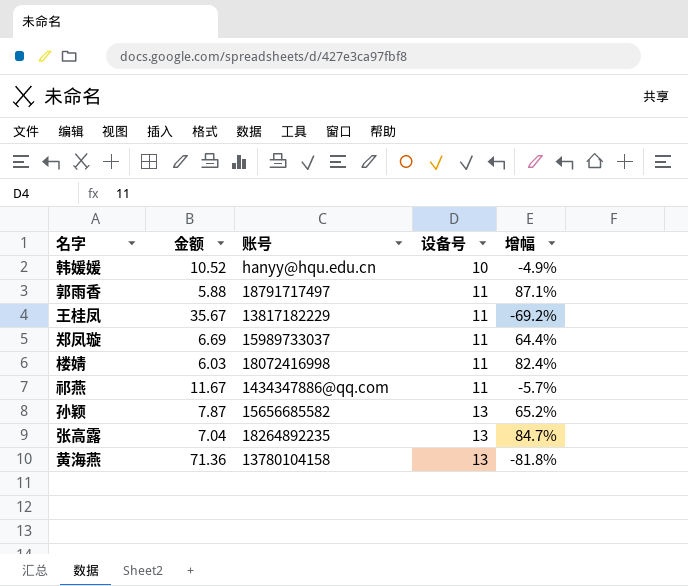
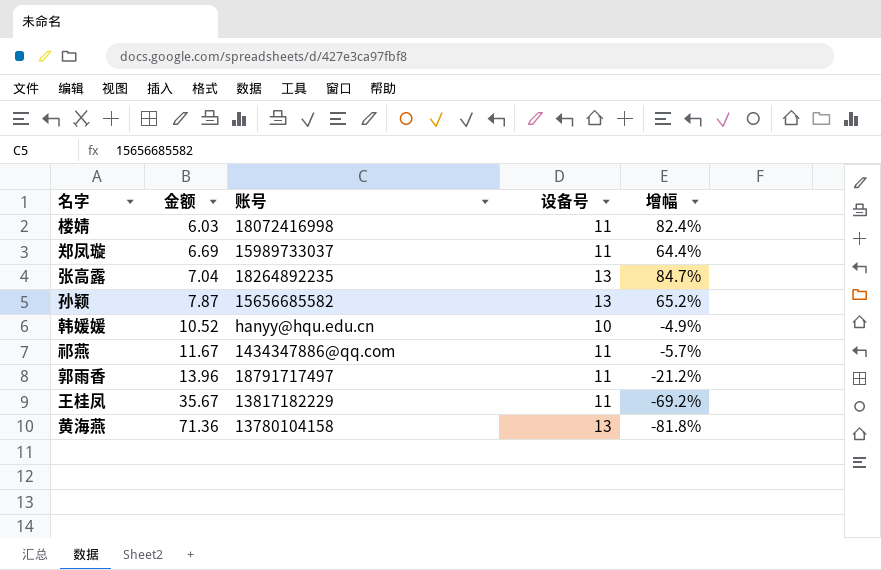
row order: 设备号 ascending -> 金额 ascending
郭雨香 | 金额: 5.88 -> 13.96
郭雨香 | 增幅: 87.1% -> -21.2%

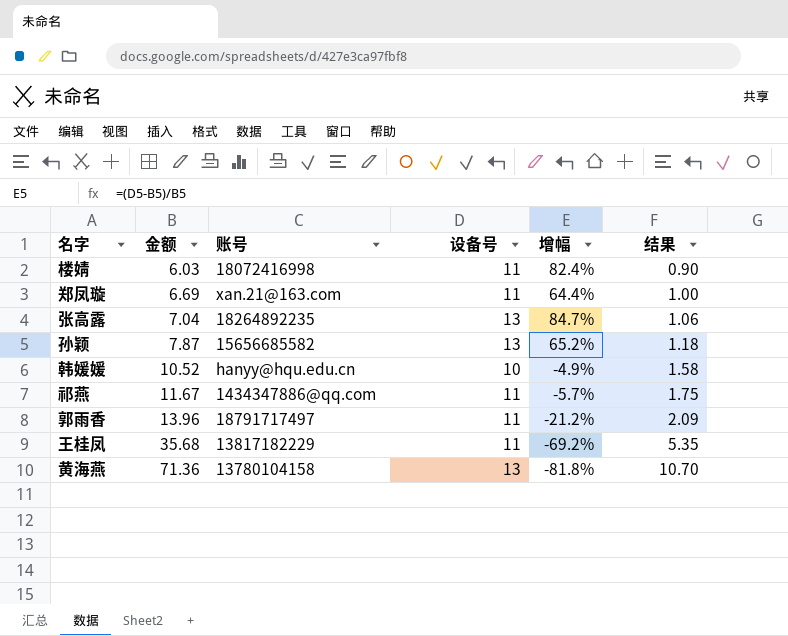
column 结果 | formula: none -> [金额] * 0.15
郑凤璇 | 账号: 15989733037 -> xan.21@163.com
王桂凤 | 金额: 35.67 -> 35.68

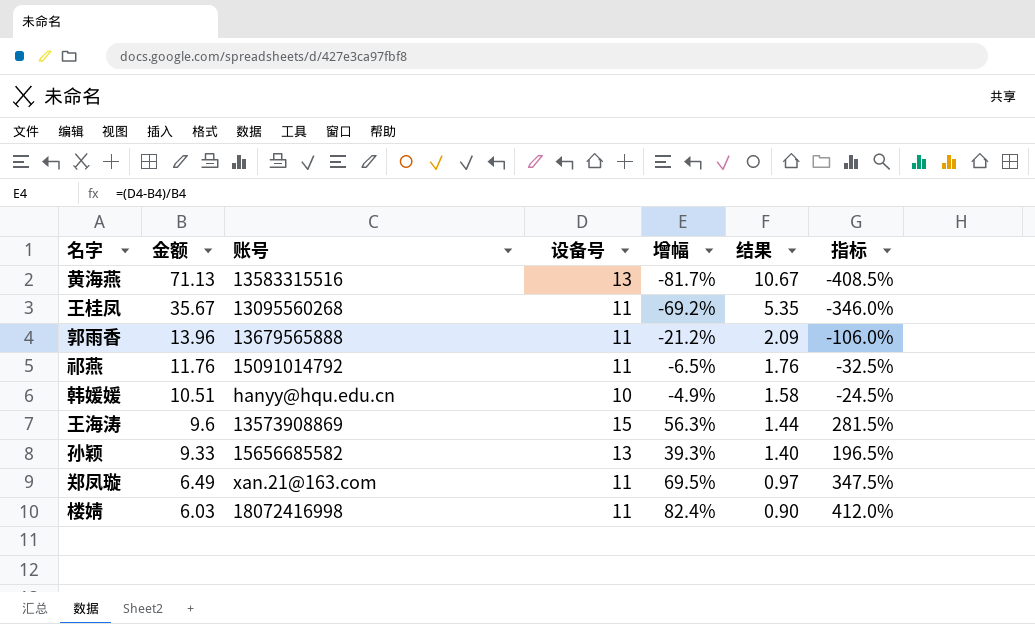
row order: 金额 ascending -> 金额 descending
column 指标 | formula: none -> [增幅] * 5
row 张高露: 7.04 | 18264892235 | 13 | 84.7% | 1.06 -> none
黄海燕 | 金额: 71.36 -> 71.13
黄海燕 | 账号: 13780104158 -> 13583315516
黄海燕 | 增幅: -81.8% -> -81.7%
黄海燕 | 结果: 10.70 -> 10.67
王桂凤 | 金额: 35.68 -> 35.67
王桂凤 | 账号: 13817182229 -> 13095560268
郭雨香 | 账号: 18791717497 -> 13679565888
祁燕 | 金额: 11.67 -> 11.76
祁燕 | 账号: 1434347886@qq.com -> 15091014792
祁燕 | 增幅: -5.7% -> -6.5%
祁燕 | 结果: 1.75 -> 1.76
韩媛媛 | 金额: 10.52 -> 10.51
row 王海涛: none -> 9.6 | 13573908869 | 15 | 56.3% | 1.44 | 281.5%
孙颖 | 金额: 7.87 -> 9.33
孙颖 | 增幅: 65.2% -> 39.3%
孙颖 | 结果: 1.18 -> 1.40
郑凤璇 | 金额: 6.69 -> 6.49
郑凤璇 | 增幅: 64.4% -> 69.5%
郑凤璇 | 结果: 1.00 -> 0.97

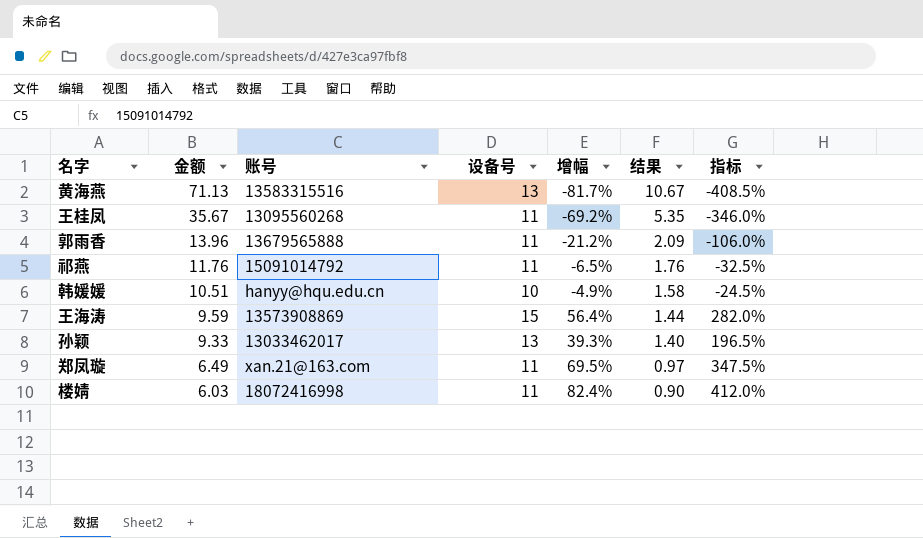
王海涛 | 金额: 9.6 -> 9.59
王海涛 | 增幅: 56.3% -> 56.4%
王海涛 | 指标: 281.5% -> 282.0%
孙颖 | 账号: 15656685582 -> 13033462017

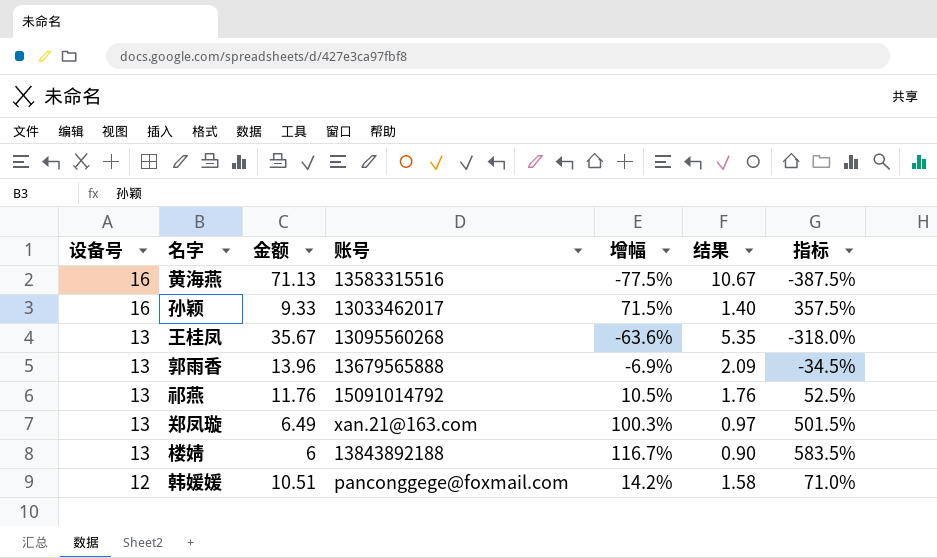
row order: 金额 descending -> 设备号 descending
column 设备号 | position: 4 -> 1
row 王海涛: 9.59 | 13573908869 | 15 | 56.4% | 1.44 | 282.0% -> none
黄海燕 | 设备号: 13 -> 16
黄海燕 | 增幅: -81.7% -> -77.5%
黄海燕 | 指标: -408.5% -> -387.5%
孙颖 | 设备号: 13 -> 16
孙颖 | 增幅: 39.3% -> 71.5%
孙颖 | 指标: 196.5% -> 357.5%
王桂凤 | 设备号: 11 -> 13
王桂凤 | 增幅: -69.2% -> -63.6%
王桂凤 | 指标: -346.0% -> -318.0%
郭雨香 | 设备号: 11 -> 13
郭雨香 | 增幅: -21.2% -> -6.9%
郭雨香 | 指标: -106.0% -> -34.5%
祁燕 | 设备号: 11 -> 13
祁燕 | 增幅: -6.5% -> 10.5%
祁燕 | 指标: -32.5% -> 52.5%
郑凤璇 | 设备号: 11 -> 13
郑凤璇 | 增幅: 69.5% -> 100.3%
郑凤璇 | 指标: 347.5% -> 501.5%
楼婧 | 设备号: 11 -> 13
楼婧 | 金额: 6.03 -> 6
楼婧 | 账号: 18072416998 -> 13843892188
楼婧 | 增幅: 82.4% -> 116.7%
楼婧 | 指标: 412.0% -> 583.5%
韩媛媛 | 设备号: 10 -> 12
韩媛媛 | 账号: hanyy@hqu.edu.cn -> panconggege@foxmail.com
韩媛媛 | 增幅: -4.9% -> 14.2%
韩媛媛 | 指标: -24.5% -> 71.0%

